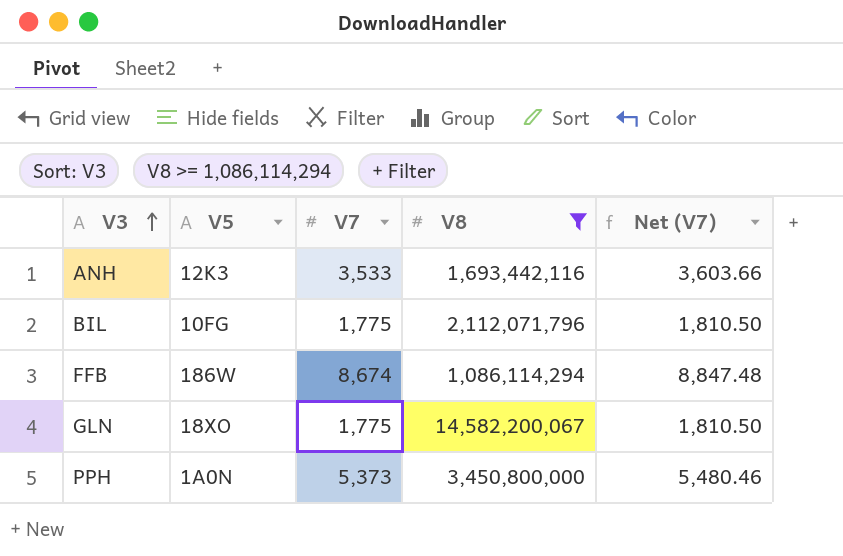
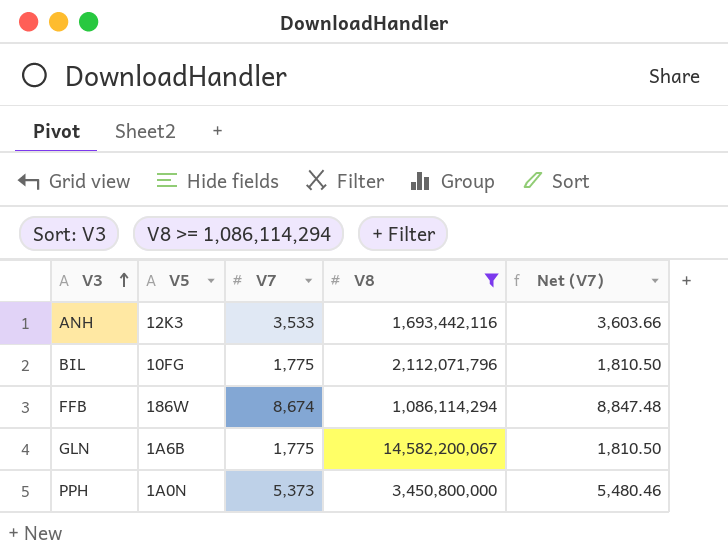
GLN | V5: 18XO -> 1A6B

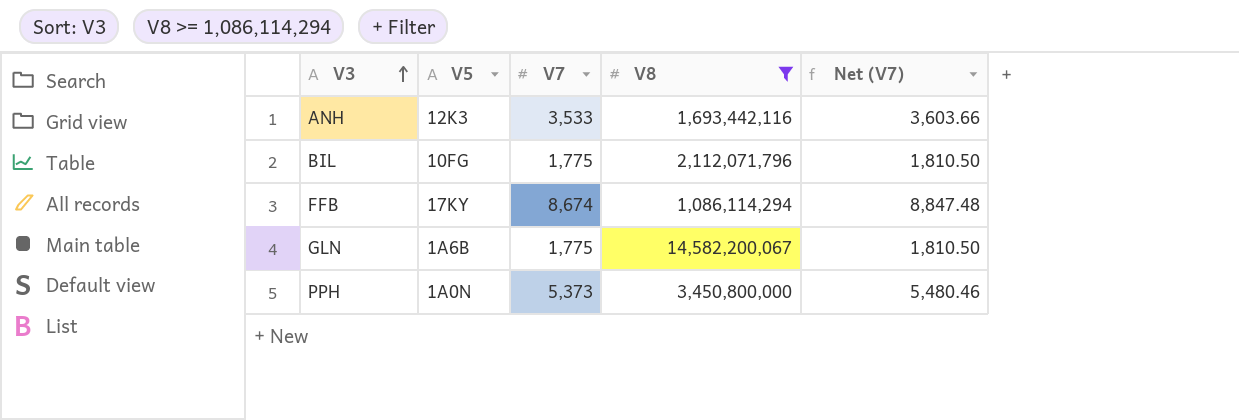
FFB | V5: 186W -> 17KY

